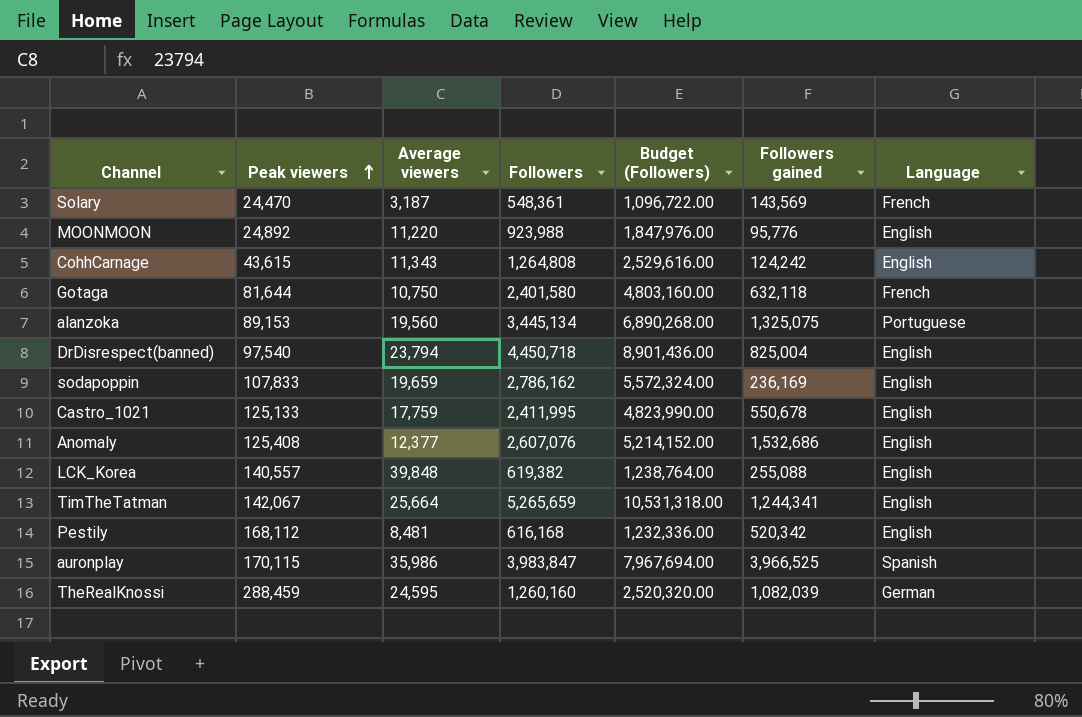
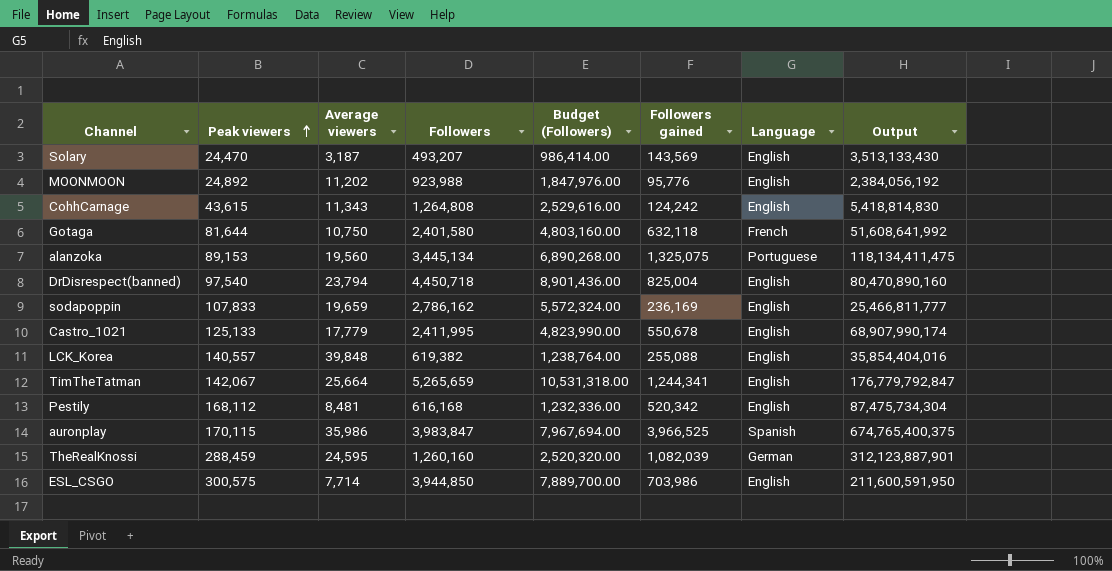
column Output | formula: none -> [Peak viewers] * [Followers gained]
row Anomaly: 125,408 | 12,377 | 2,607,076 | 5,214,152.00 | 1,532,686 | English -> none
Solary | Followers: 548,361 -> 493,207
Solary | Budget (Followers): 1,096,722.00 -> 986,414.00
Solary | Language: French -> English
MOONMOON | Average viewers: 11,220 -> 11,202
Castro_1021 | Average viewers: 17,759 -> 17,779
row ESL_CSGO: none -> 300,575 | 7,714 | 3,944,850 | 7,889,700.00 | 703,986 | English | 211,600,591,950

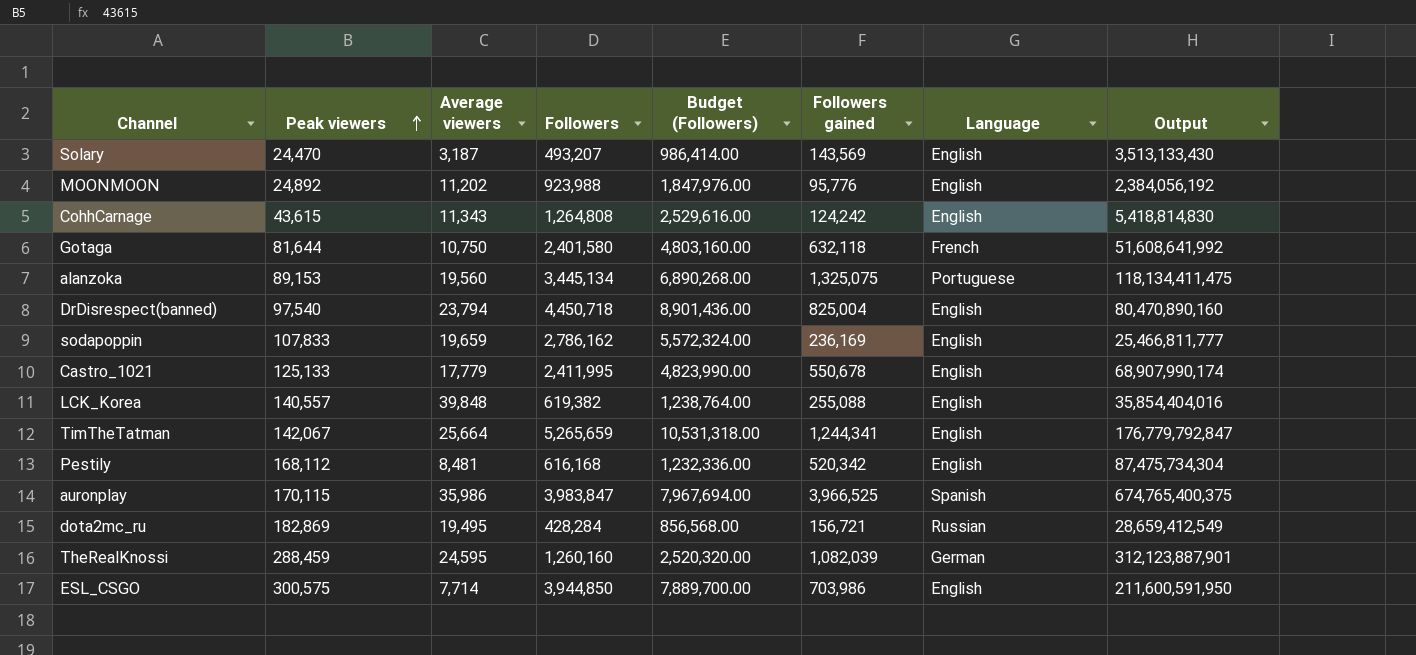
row dota2mc_ru: none -> 182,869 | 19,495 | 428,284 | 856,568.00 | 156,721 | Russian | 28,659,412,549

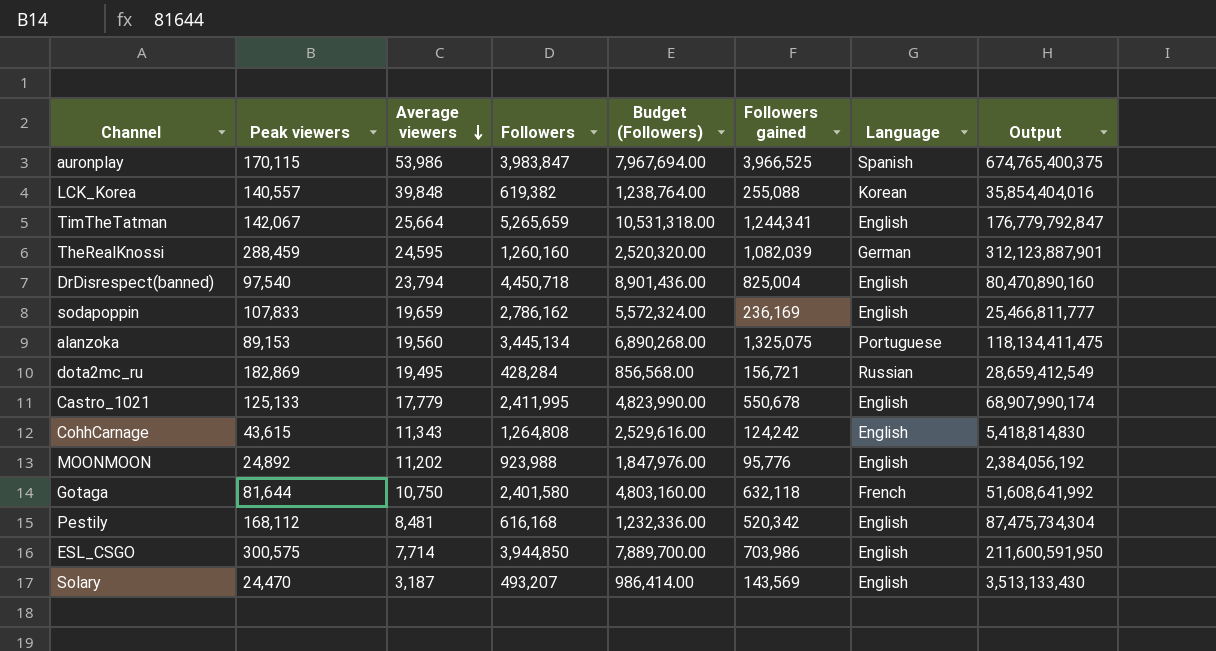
row order: Peak viewers ascending -> Average viewers descending
auronplay | Average viewers: 35,986 -> 53,986
LCK_Korea | Language: English -> Korean

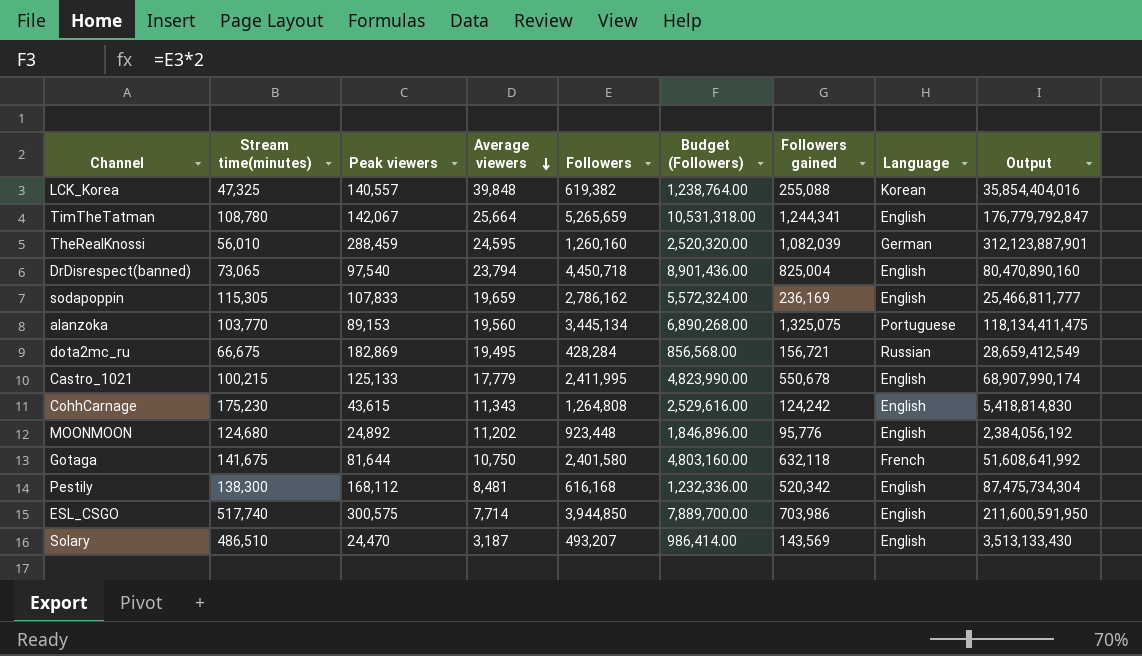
column Stream time(minutes) | position: none -> 2
row auronplay: 170,115 | 53,986 | 3,983,847 | 7,967,694.00 | 3,966,525 | Spanish | 674,765,400,375 -> none
MOONMOON | Followers: 923,988 -> 923,448
MOONMOON | Budget (Followers): 1,847,976.00 -> 1,846,896.00

